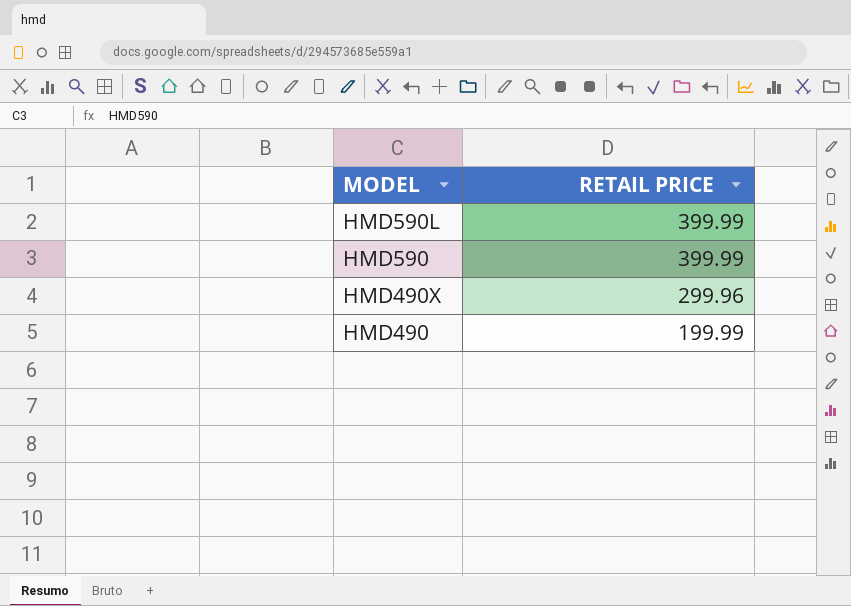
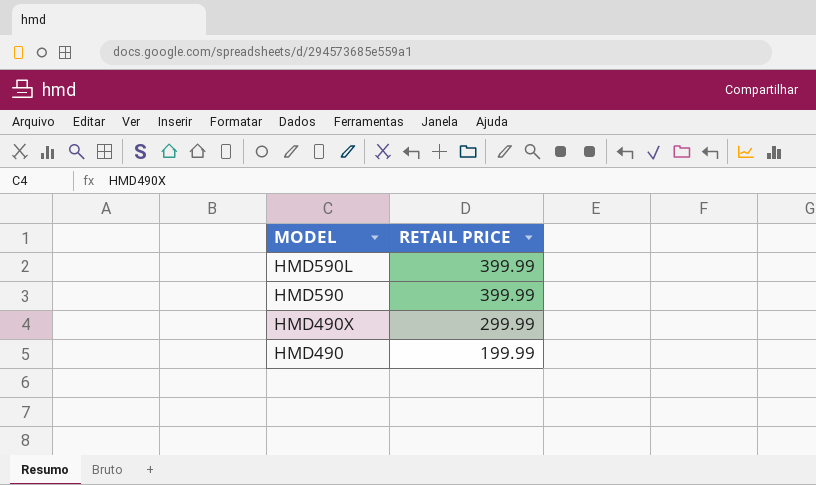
HMD490X | RETAIL PRICE: 299.96 -> 299.99

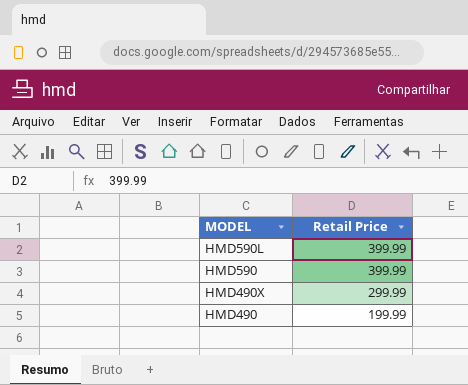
column name: RETAIL PRICE -> Retail Price

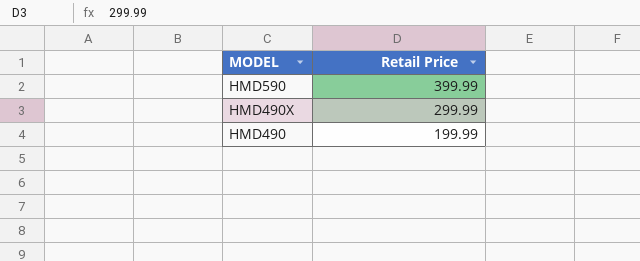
row HMD590L: 399.99 -> none

